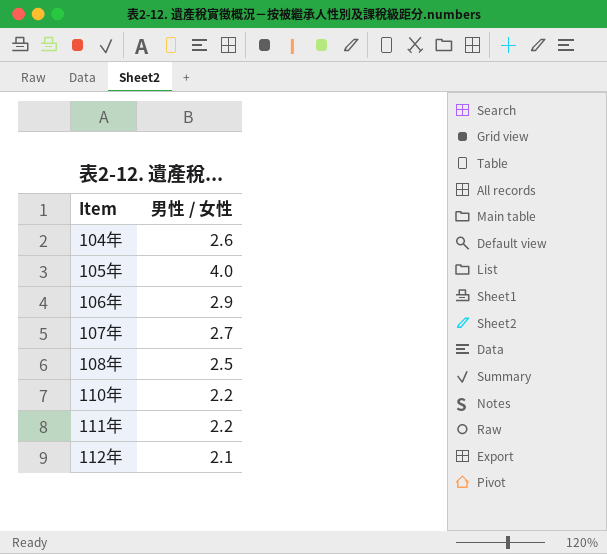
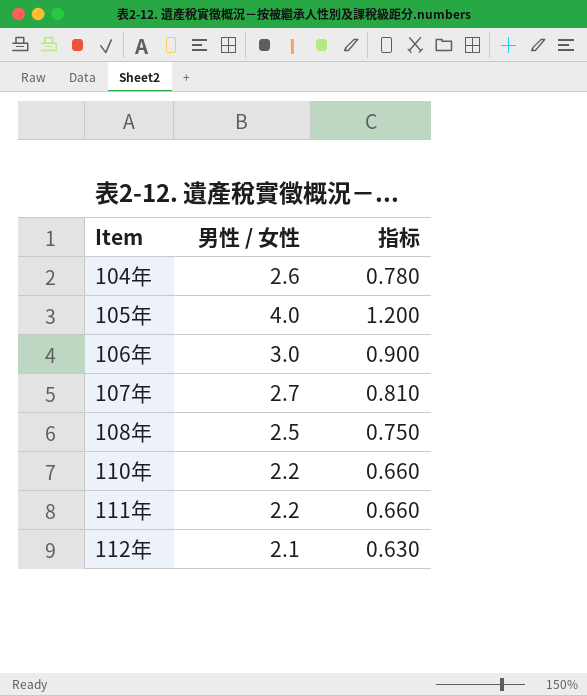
column 指标 | formula: none -> [男性 / 女性] * 0.3
106年 | 男性 / 女性: 2.9 -> 3.0

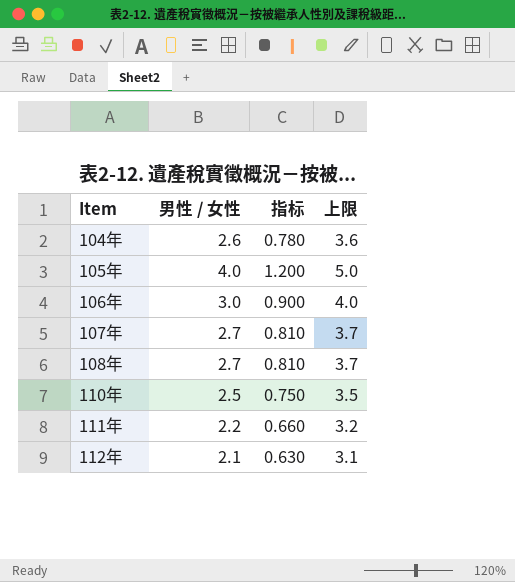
column 上限 | formula: none -> [男性 / 女性] + 1
108年 | 男性 / 女性: 2.5 -> 2.7
108年 | 指标: 0.750 -> 0.810
110年 | 男性 / 女性: 2.2 -> 2.5
110年 | 指标: 0.660 -> 0.750

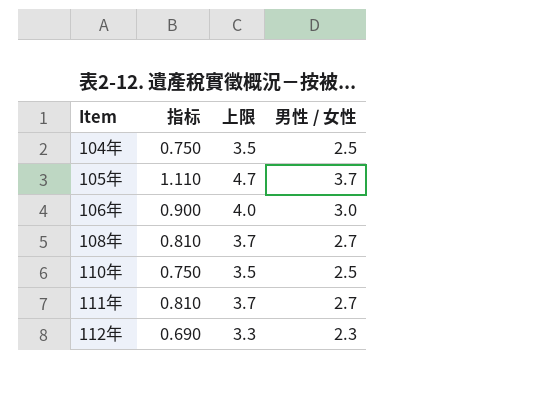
column 男性 / 女性 | position: 2 -> 4
row 107年: 2.7 | 0.810 | 3.7 -> none
104年 | 指标: 0.780 -> 0.750
104年 | 上限: 3.6 -> 3.5
104年 | 男性 / 女性: 2.6 -> 2.5
105年 | 指标: 1.200 -> 1.110
105年 | 上限: 5.0 -> 4.7
105年 | 男性 / 女性: 4.0 -> 3.7
111年 | 指标: 0.660 -> 0.810
111年 | 上限: 3.2 -> 3.7
111年 | 男性 / 女性: 2.2 -> 2.7
112年 | 指标: 0.630 -> 0.690
112年 | 上限: 3.1 -> 3.3
112年 | 男性 / 女性: 2.1 -> 2.3

